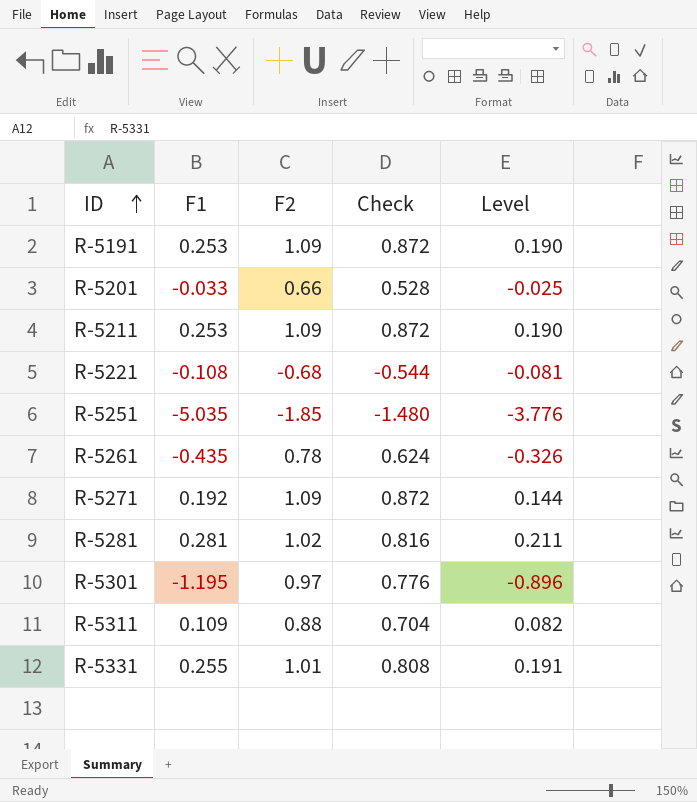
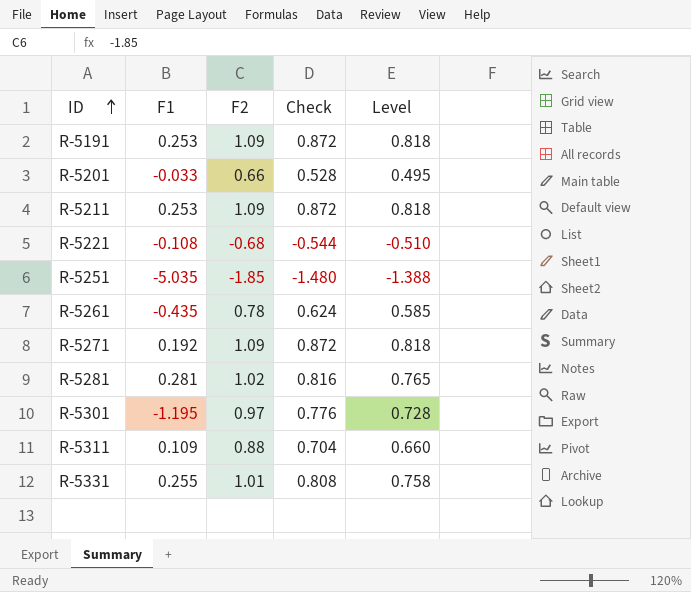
column Level | formula: [F1] * 0.75 -> [F2] * 0.75

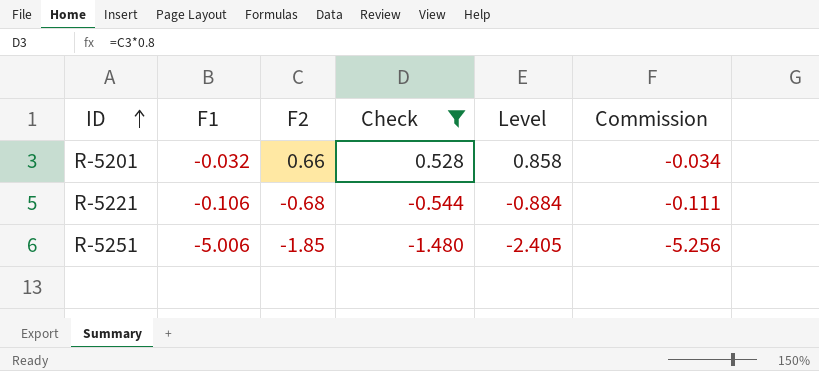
filter: none -> Check <= 0.528
column Level | formula: [F2] * 0.75 -> [F2] * 1.3
column Commission | formula: none -> [F1] * 1.05
R-5201 | F1: -0.033 -> -0.032
R-5221 | F1: -0.108 -> -0.106
R-5251 | F1: -5.035 -> -5.006

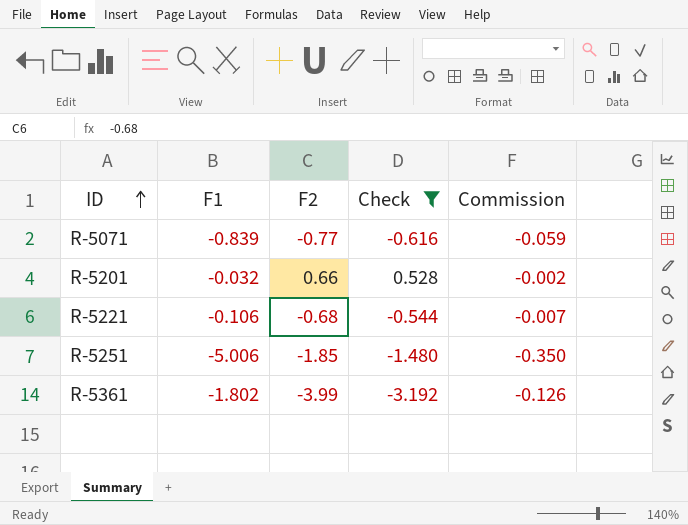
column Level | formula: [F2] * 1.3 -> none
column Commission | formula: [F1] * 1.05 -> [F1] * 0.07
row R-5071: none -> -0.839 | -0.77 | -0.616 | -0.059
row R-5361: none -> -1.802 | -3.99 | -3.192 | -0.126

